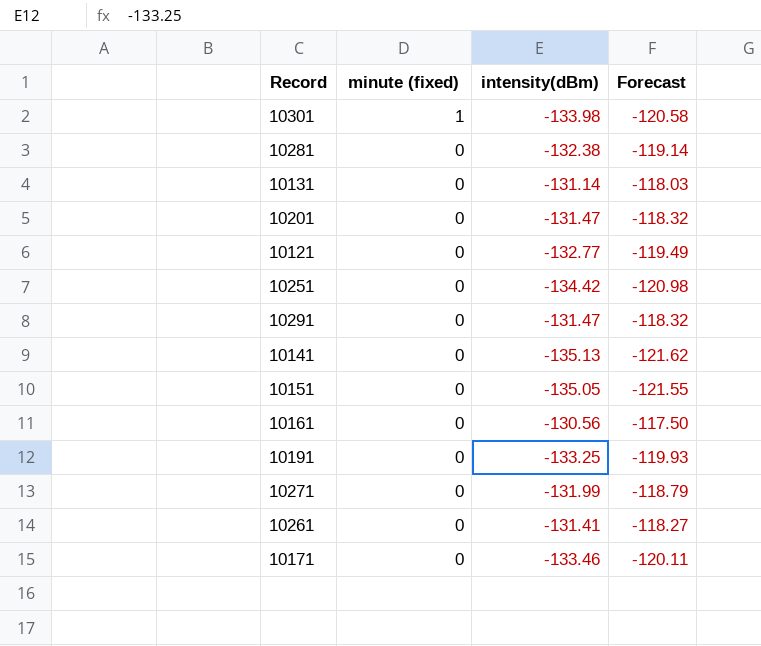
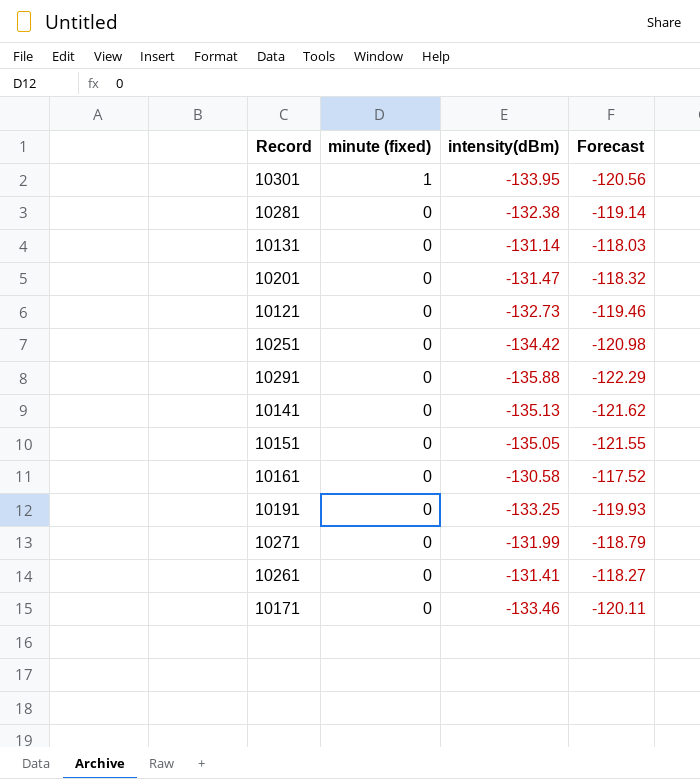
10301 | intensity(dBm): -133.98 -> -133.95
10301 | Forecast: -120.58 -> -120.56
10121 | intensity(dBm): -132.77 -> -132.73
10121 | Forecast: -119.49 -> -119.46
10291 | intensity(dBm): -131.47 -> -135.88
10291 | Forecast: -118.32 -> -122.29
10161 | intensity(dBm): -130.56 -> -130.58
10161 | Forecast: -117.50 -> -117.52

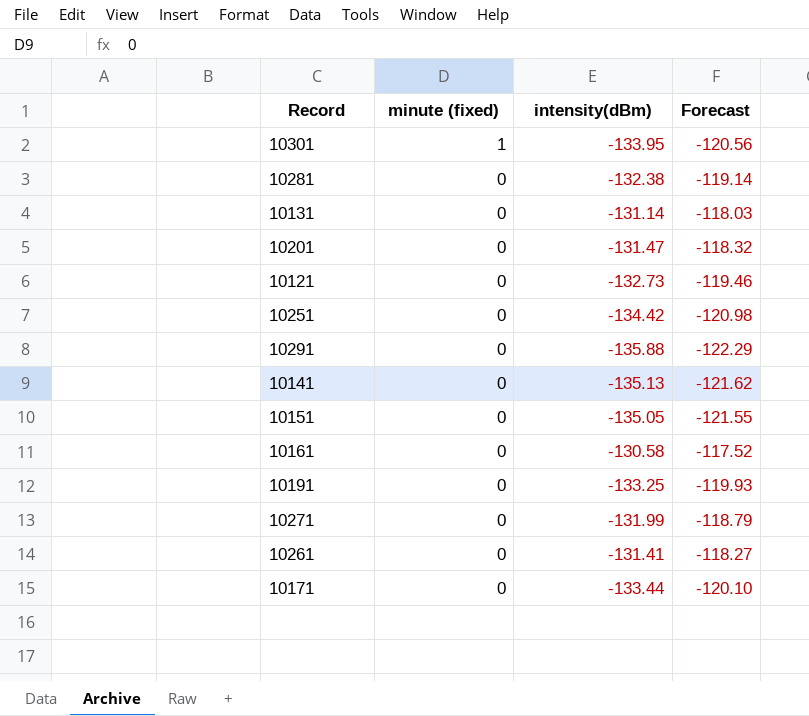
10171 | intensity(dBm): -133.46 -> -133.44
10171 | Forecast: -120.11 -> -120.10

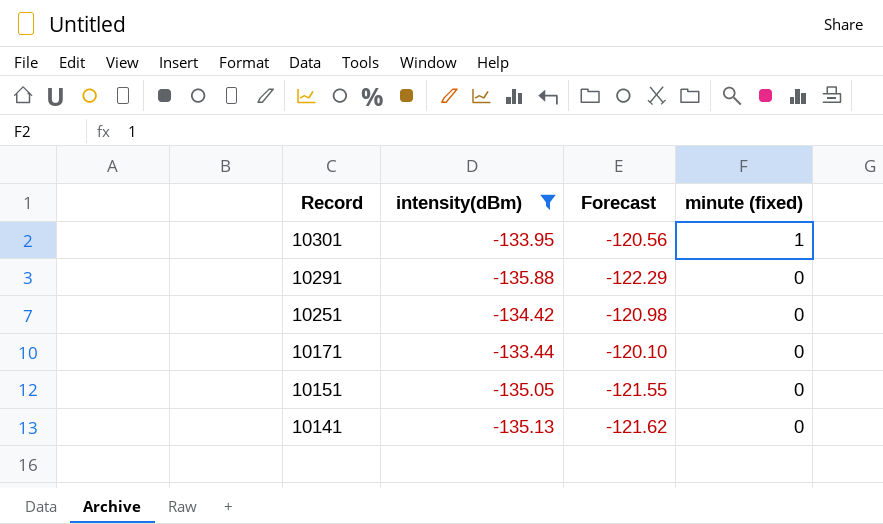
filter: none -> intensity(dBm) <= -133.44
row order: minute (fixed) descending -> Record descending
column minute (fixed) | position: 2 -> 4

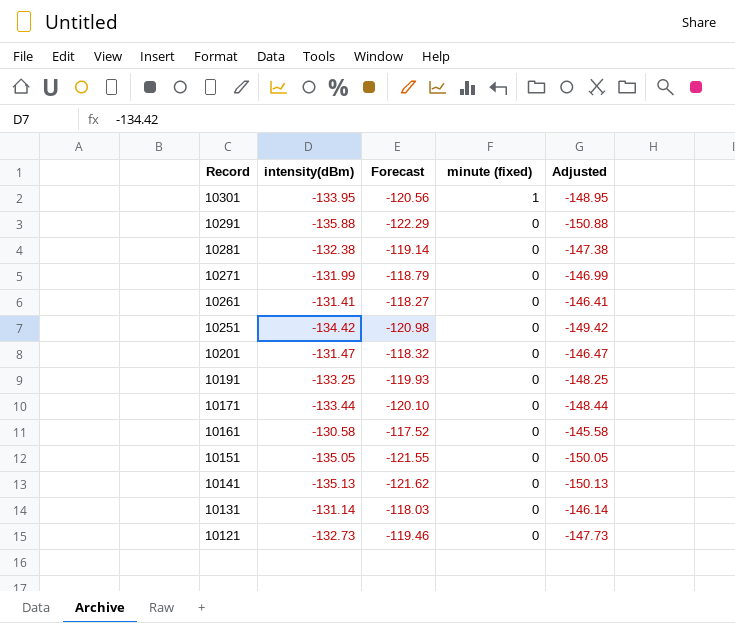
filter: intensity(dBm) <= -133.44 -> none
column Adjusted | formula: none -> [intensity(dBm)] - 15

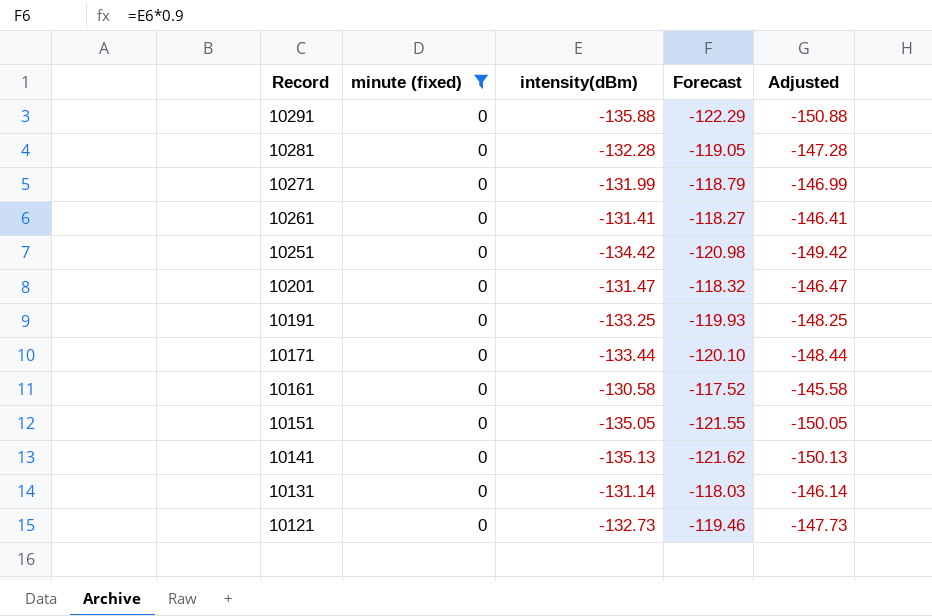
filter: none -> minute (fixed) = 0
column minute (fixed) | position: 4 -> 2
10281 | intensity(dBm): -132.38 -> -132.28
10281 | Forecast: -119.14 -> -119.05
10281 | Adjusted: -147.38 -> -147.28

